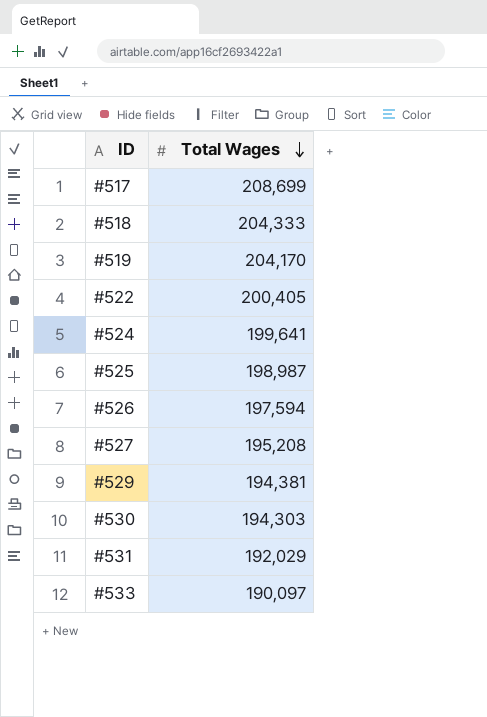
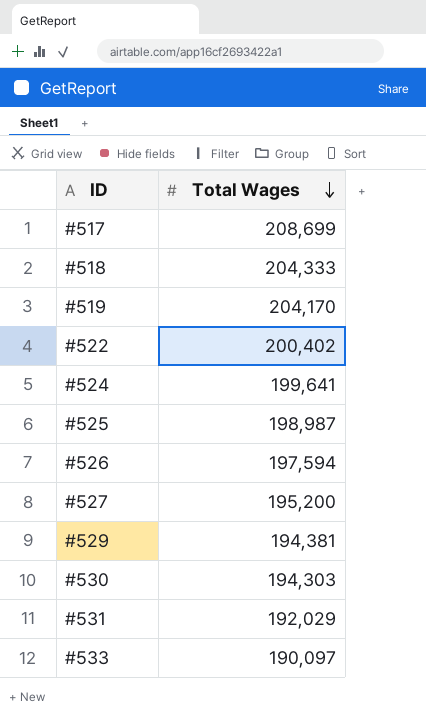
#522 | Total Wages: 200,405 -> 200,402
#527 | Total Wages: 195,208 -> 195,200

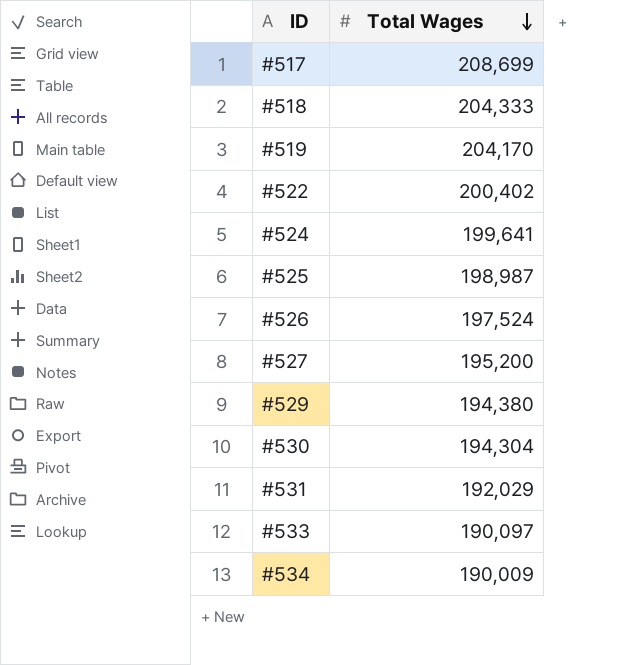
#526 | Total Wages: 197,594 -> 197,524
#529 | Total Wages: 194,381 -> 194,380
#530 | Total Wages: 194,303 -> 194,304
row #534: none -> 190,009

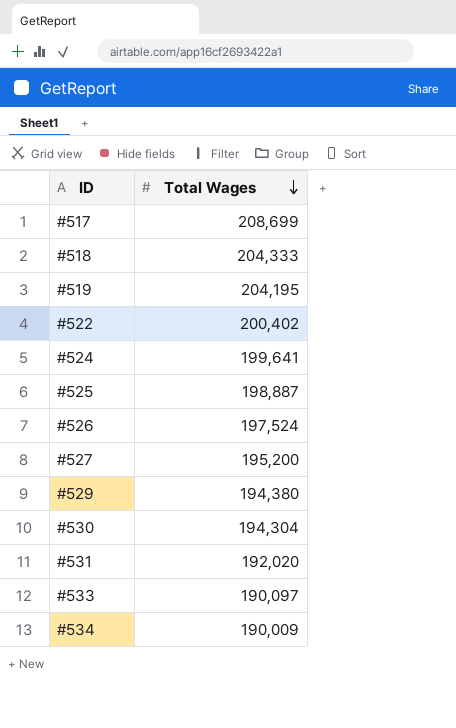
#519 | Total Wages: 204,170 -> 204,195
#525 | Total Wages: 198,987 -> 198,887
#531 | Total Wages: 192,029 -> 192,020

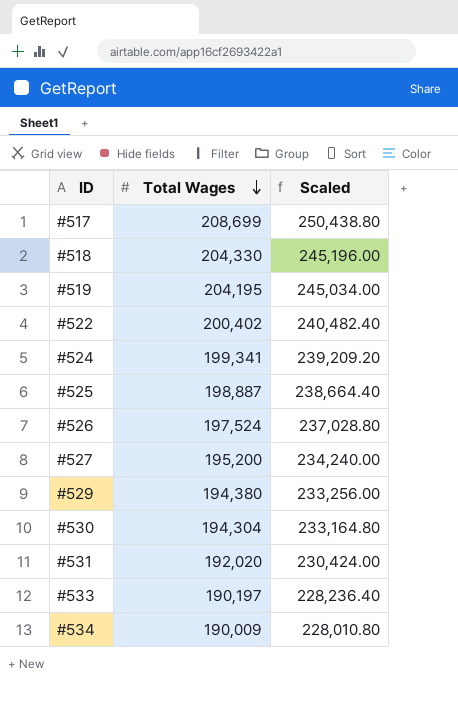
column Scaled | formula: none -> [Total Wages] * 1.2
#518 | Total Wages: 204,333 -> 204,330
#524 | Total Wages: 199,641 -> 199,341
#533 | Total Wages: 190,097 -> 190,197

